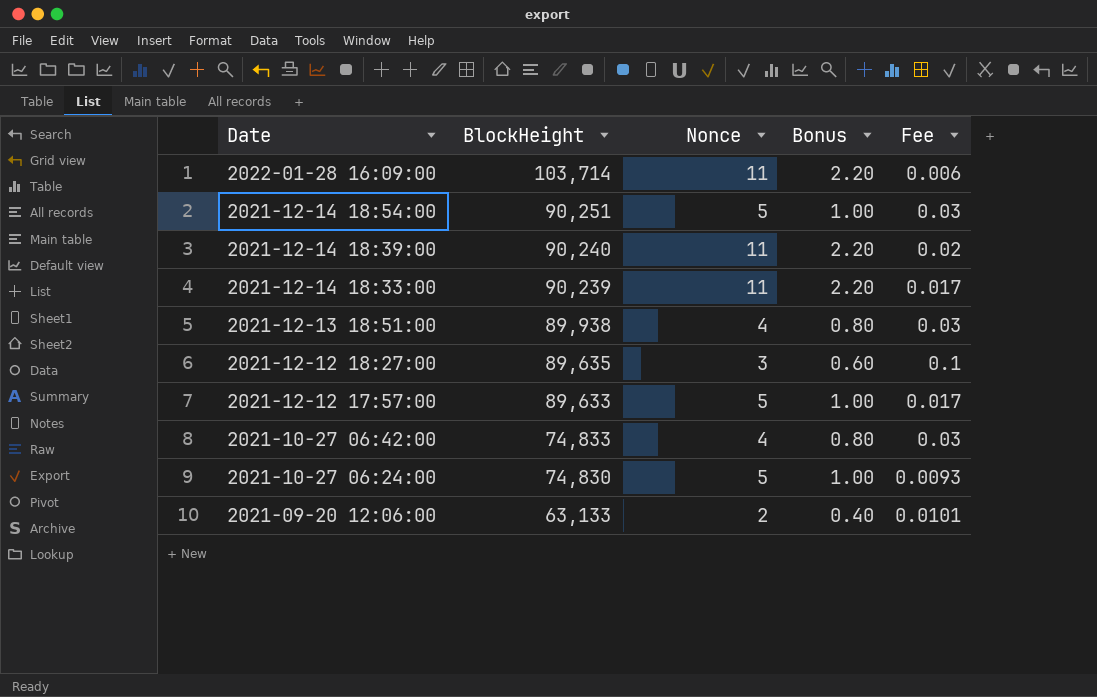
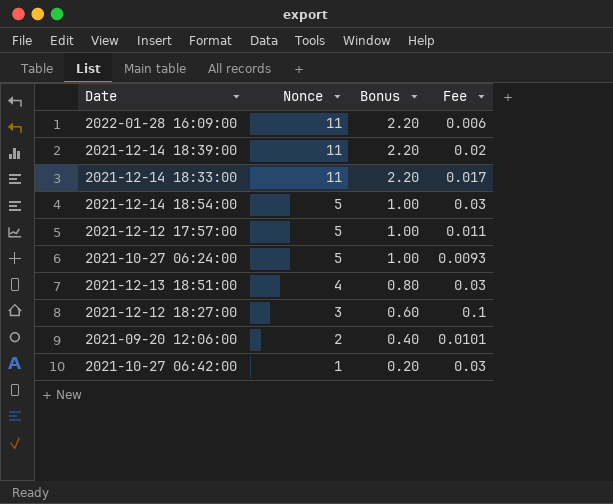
row order: Date descending -> Nonce descending
column BlockHeight | position: 2 -> none
2021-12-12 17:57:00 | Fee: 0.017 -> 0.011
2021-10-27 06:42:00 | Nonce: 4 -> 1
2021-10-27 06:42:00 | Bonus: 0.80 -> 0.20

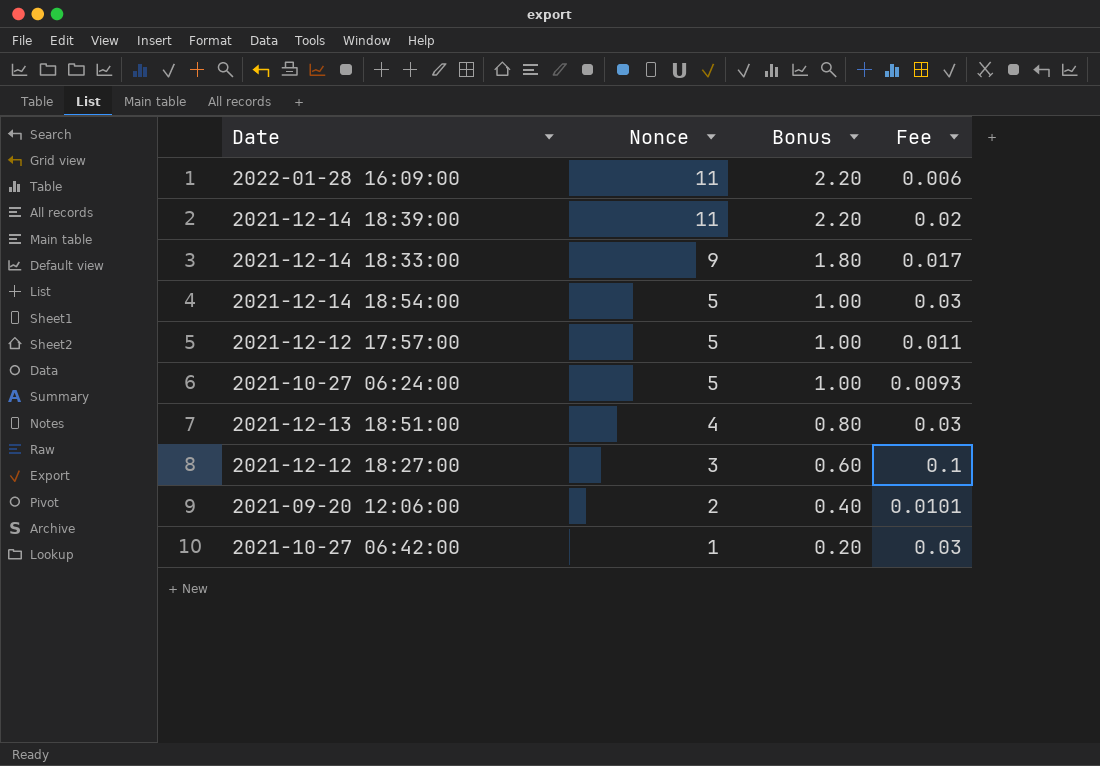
2021-12-14 18:33:00 | Nonce: 11 -> 9
2021-12-14 18:33:00 | Bonus: 2.20 -> 1.80

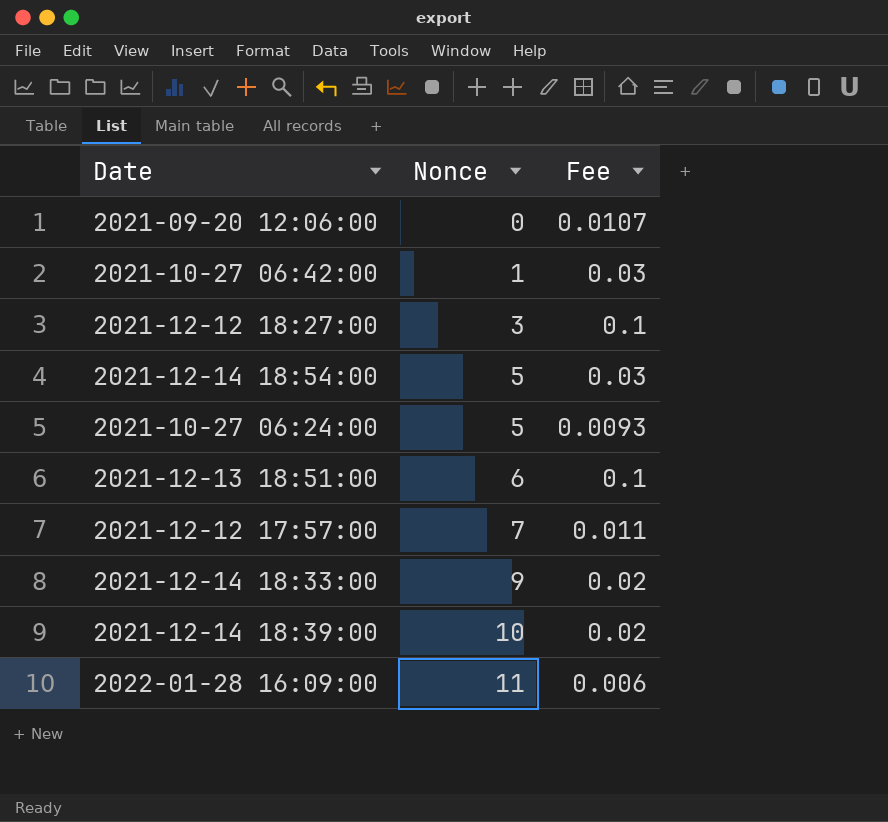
row order: Nonce descending -> Nonce ascending
column Bonus | formula: [Nonce] * 0.2 -> none
2021-09-20 12:06:00 | Nonce: 2 -> 0
2021-09-20 12:06:00 | Fee: 0.0101 -> 0.0107
2021-12-13 18:51:00 | Nonce: 4 -> 6
2021-12-13 18:51:00 | Fee: 0.03 -> 0.1
2021-12-12 17:57:00 | Nonce: 5 -> 7
2021-12-14 18:33:00 | Fee: 0.017 -> 0.02
2021-12-14 18:39:00 | Nonce: 11 -> 10

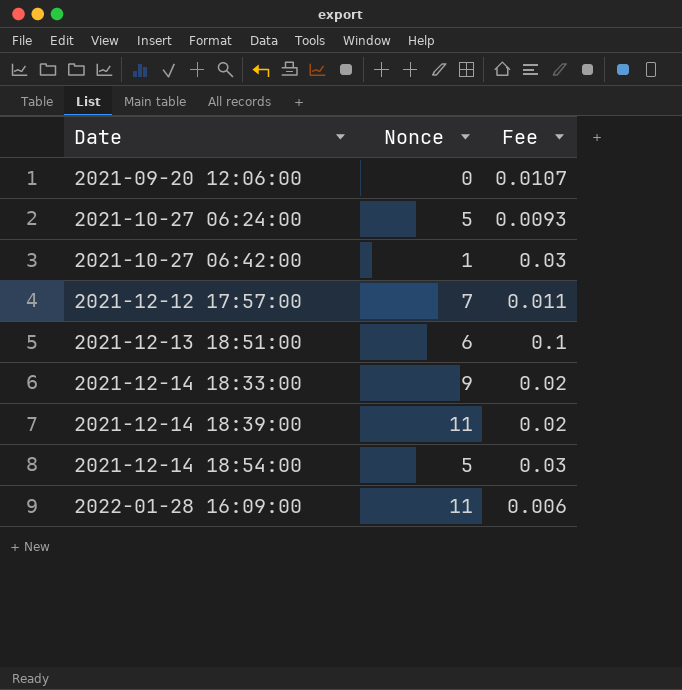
row order: Nonce ascending -> Date ascending
row 2021-12-12 18:27:00: 3 | 0.1 -> none
2021-12-14 18:39:00 | Nonce: 10 -> 11

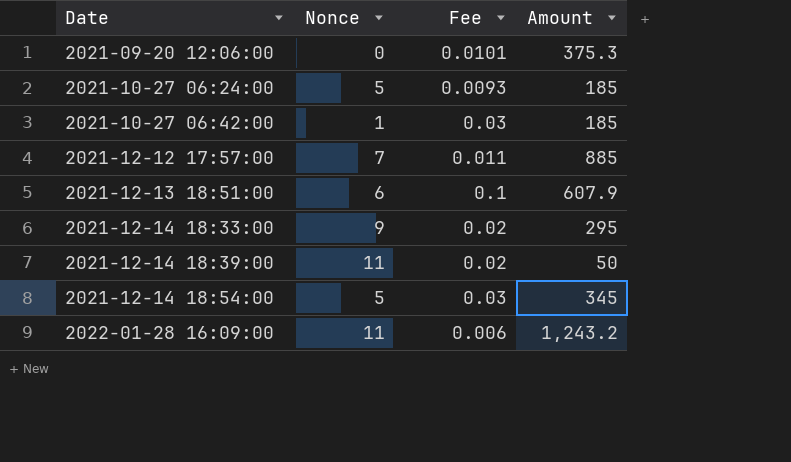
column Amount | position: none -> 4
2021-09-20 12:06:00 | Fee: 0.0107 -> 0.0101

